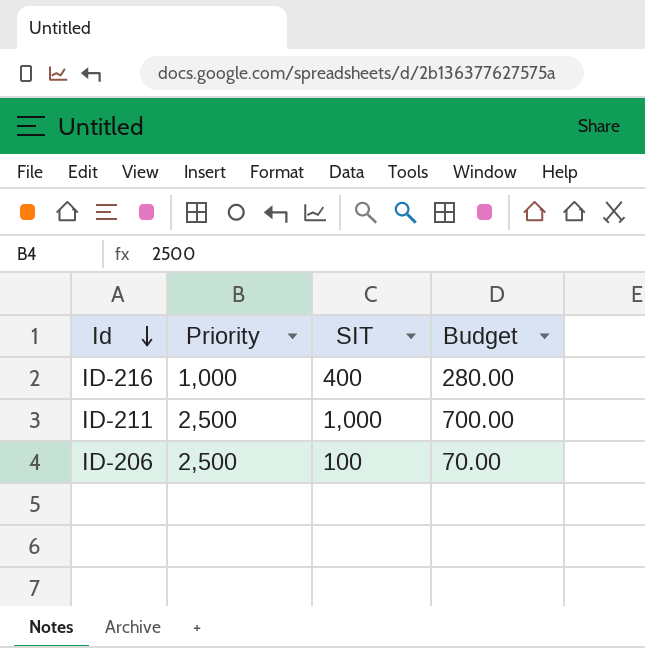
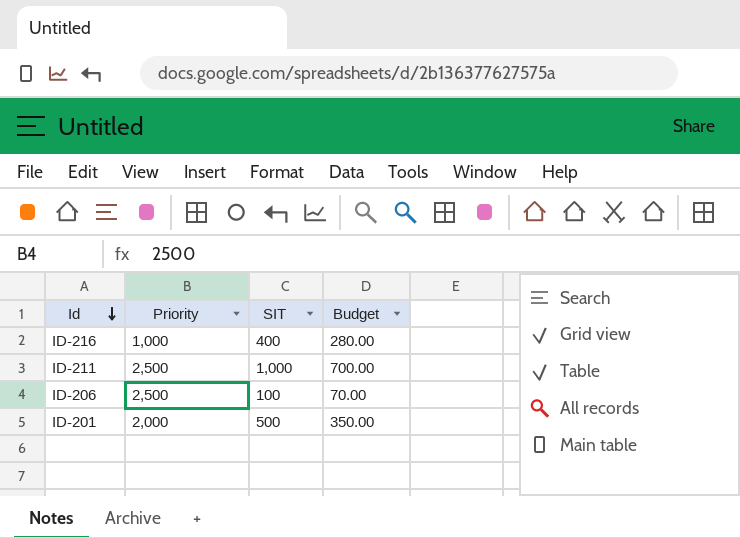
row ID-201: none -> 2,000 | 500 | 350.00

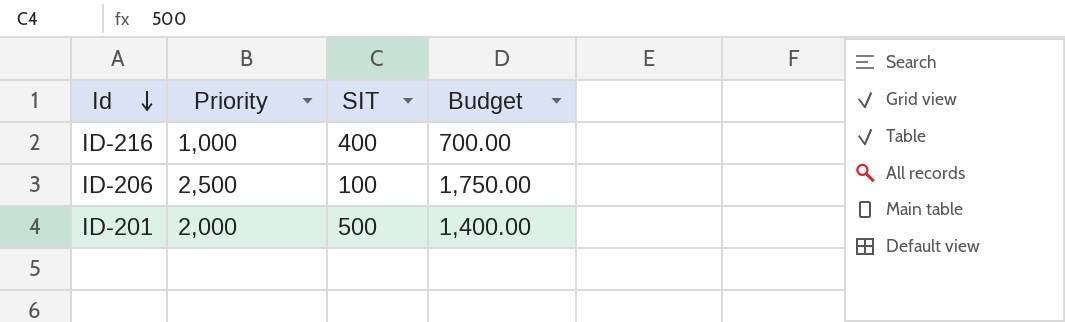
column Budget | formula: [SIT] * 0.7 -> [Priority] * 0.7
row ID-211: 2,500 | 1,000 | 700.00 -> none

